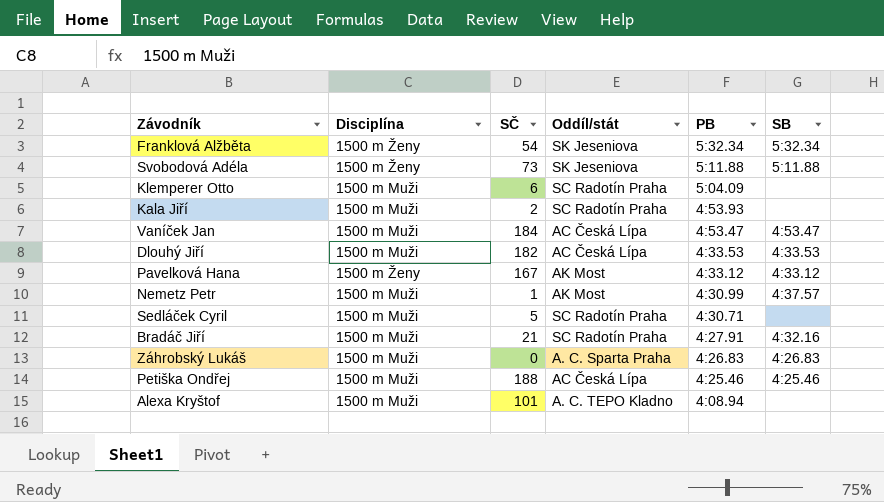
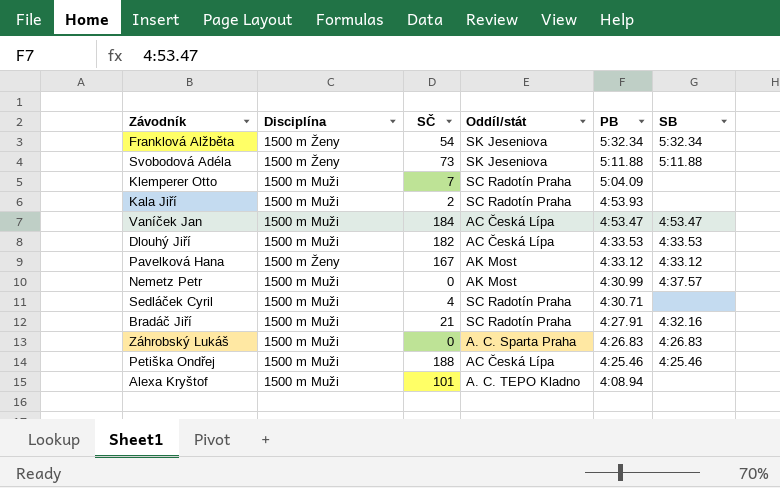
Klemperer Otto | SČ: 6 -> 7
Nemetz Petr | SČ: 1 -> 0
Sedláček Cyril | SČ: 5 -> 4

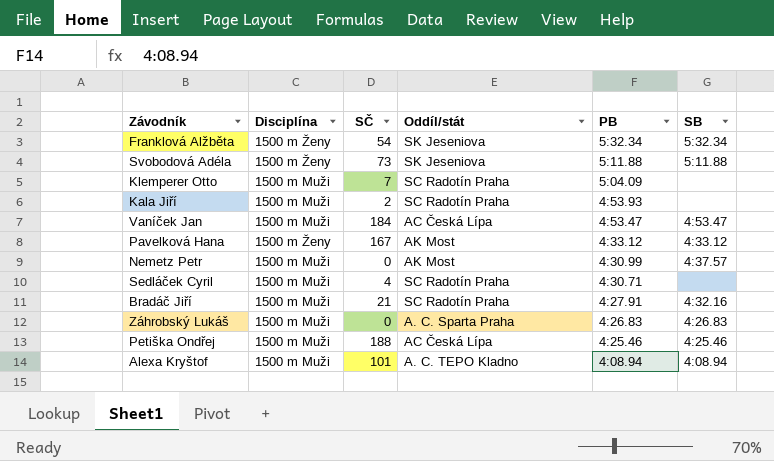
row Dlouhý Jiří: 1500 m Muži | 182 | AC Česká Lípa | 4:33.53 | 4:33.53 -> none
Alexa Kryštof | SB: none -> 4:08.94

